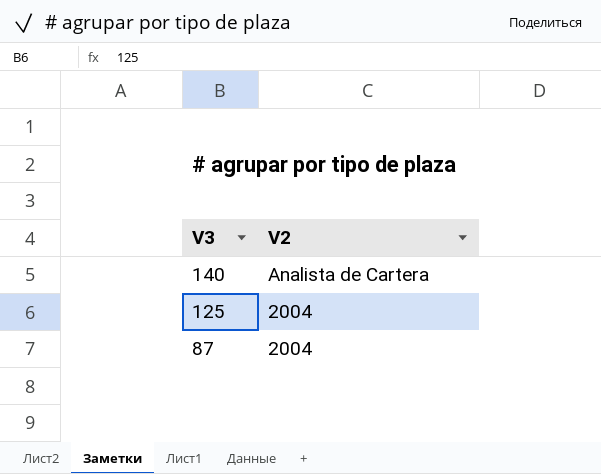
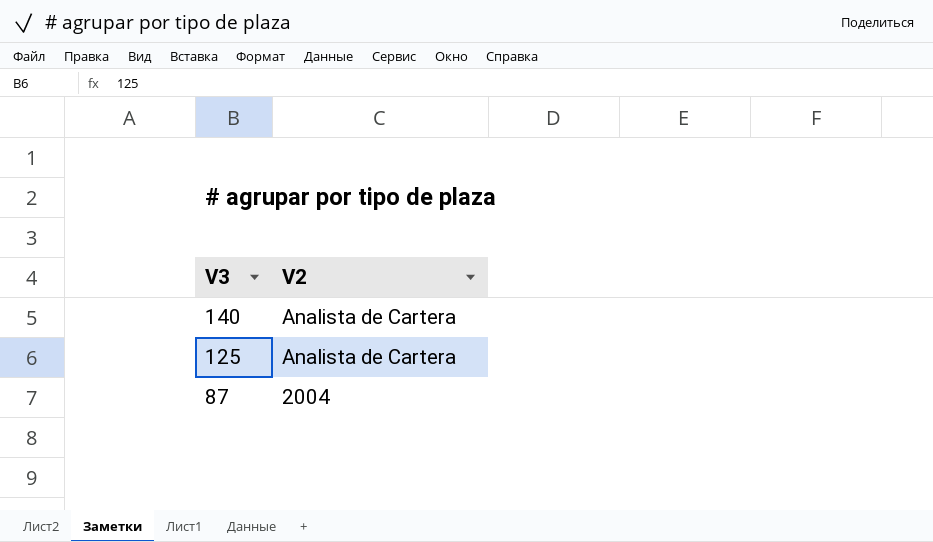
125 | V2: 2004 -> Analista de Cartera

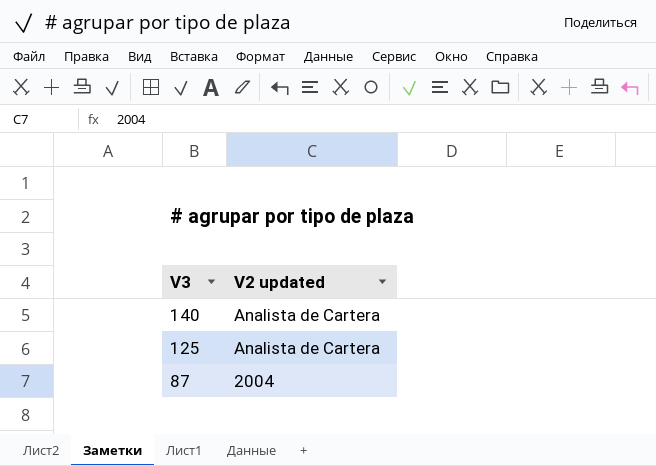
column name: V2 -> V2 updated

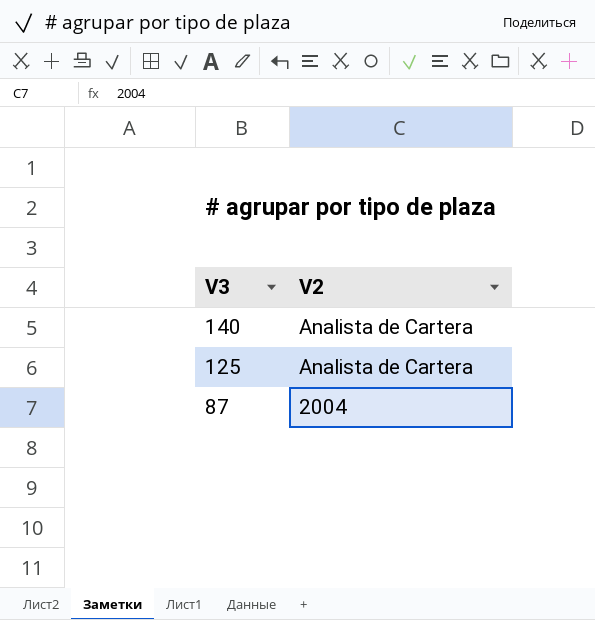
column name: V2 updated -> V2

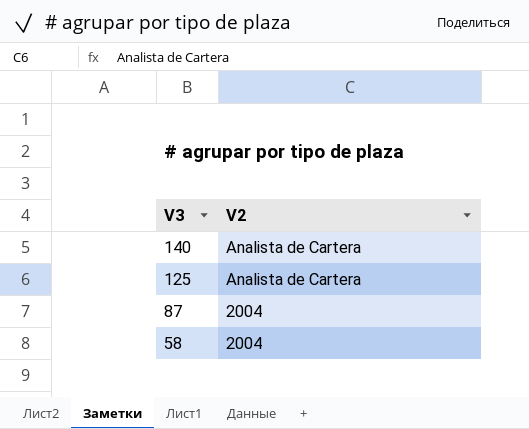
row 58: none -> 2004

